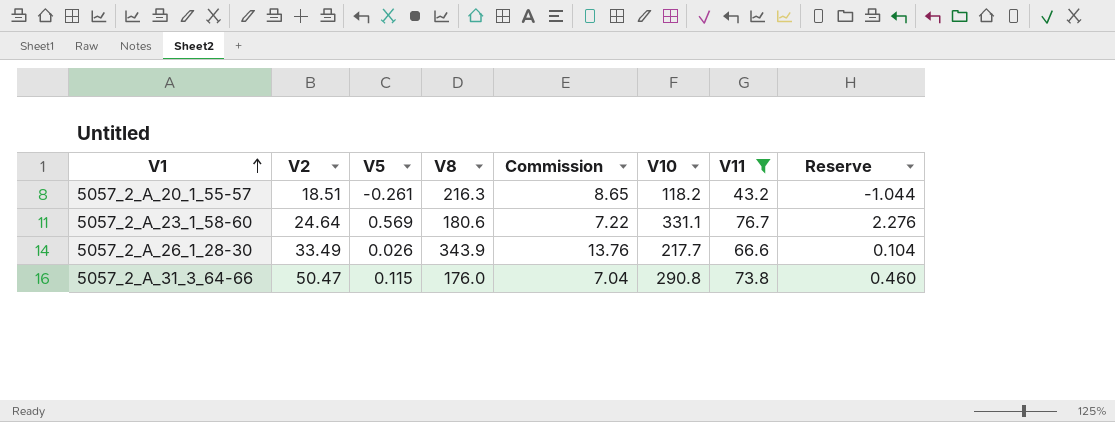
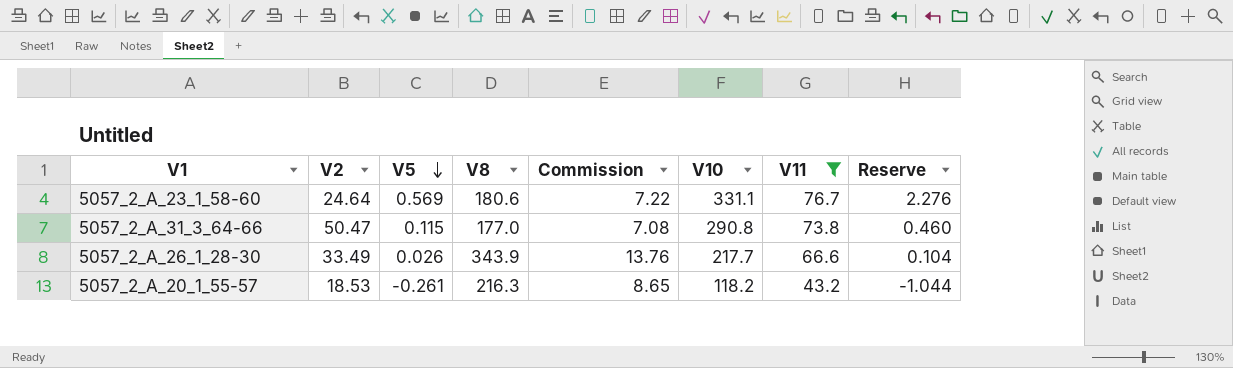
row order: V1 ascending -> V5 descending
5057_2_A_31_3_64-66 | V8: 176.0 -> 177.0
5057_2_A_31_3_64-66 | Commission: 7.04 -> 7.08
5057_2_A_20_1_55-57 | V2: 18.51 -> 18.53

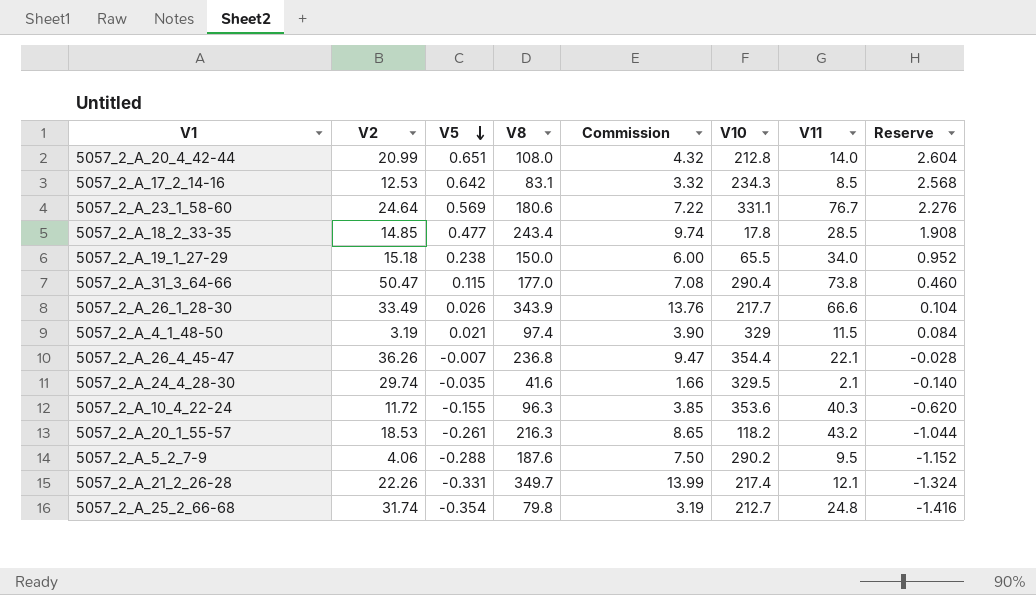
filter: V11 >= 43.2 -> none
5057_2_A_31_3_64-66 | V10: 290.8 -> 290.4

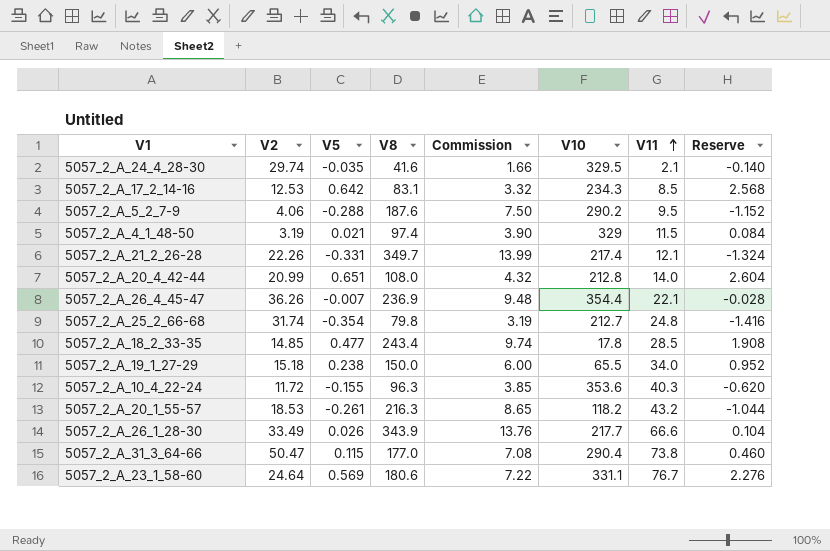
row order: V5 descending -> V11 ascending
5057_2_A_26_4_45-47 | V8: 236.8 -> 236.9
5057_2_A_26_4_45-47 | Commission: 9.47 -> 9.48

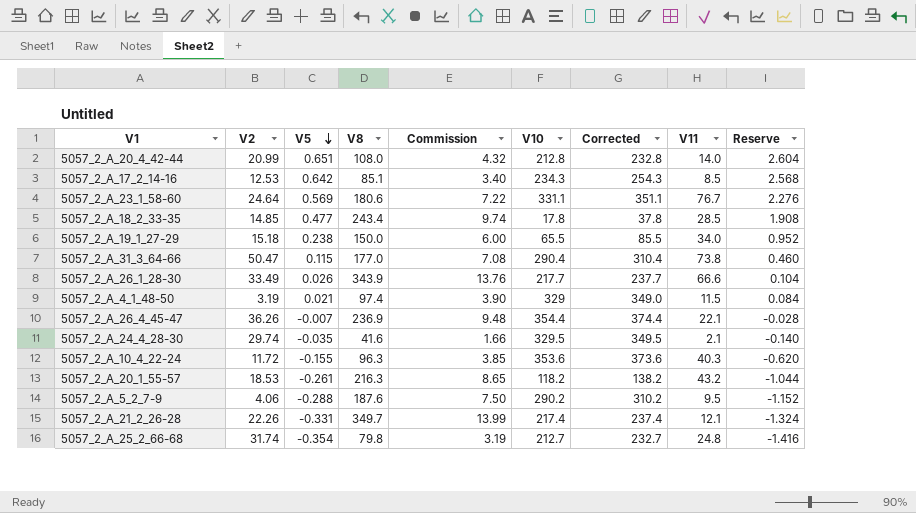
row order: V11 ascending -> V5 descending
column Corrected | formula: none -> [V10] + 20
5057_2_A_17_2_14-16 | V8: 83.1 -> 85.1
5057_2_A_17_2_14-16 | Commission: 3.32 -> 3.40

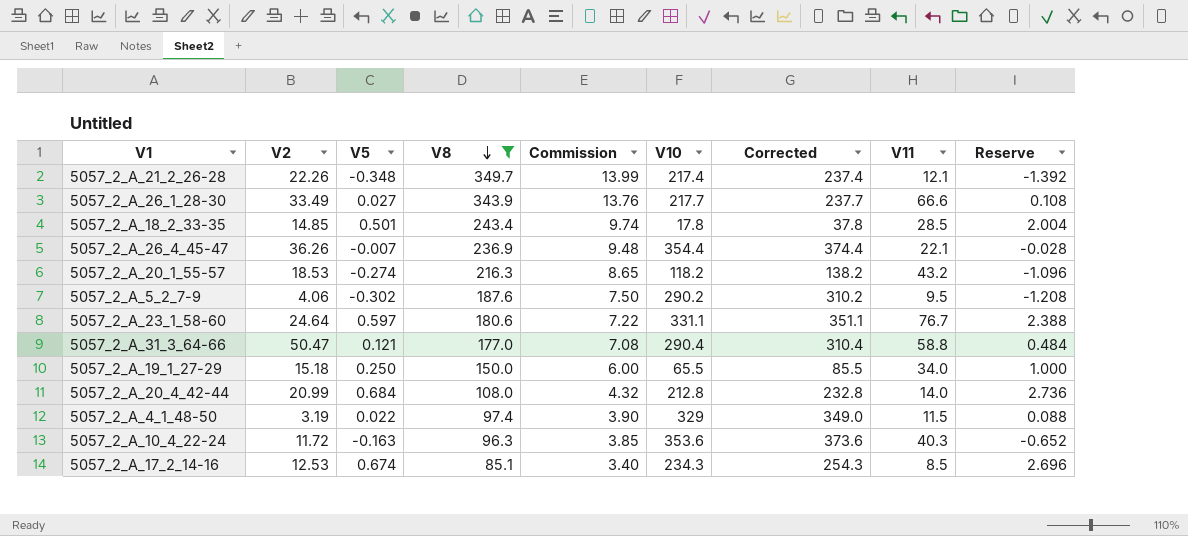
filter: none -> V8 >= 85.1
row order: V5 descending -> V8 descending
5057_2_A_21_2_26-28 | V5: -0.331 -> -0.348
5057_2_A_21_2_26-28 | Reserve: -1.324 -> -1.392
5057_2_A_26_1_28-30 | V5: 0.026 -> 0.027
5057_2_A_26_1_28-30 | Reserve: 0.104 -> 0.108
5057_2_A_18_2_33-35 | V5: 0.477 -> 0.501
5057_2_A_18_2_33-35 | Reserve: 1.908 -> 2.004
5057_2_A_20_1_55-57 | V5: -0.261 -> -0.274
5057_2_A_20_1_55-57 | Reserve: -1.044 -> -1.096
5057_2_A_5_2_7-9 | V5: -0.288 -> -0.302
5057_2_A_5_2_7-9 | Reserve: -1.152 -> -1.208
5057_2_A_23_1_58-60 | V5: 0.569 -> 0.597
5057_2_A_23_1_58-60 | Reserve: 2.276 -> 2.388
5057_2_A_31_3_64-66 | V5: 0.115 -> 0.121
5057_2_A_31_3_64-66 | V11: 73.8 -> 58.8
5057_2_A_31_3_64-66 | Reserve: 0.460 -> 0.484
5057_2_A_19_1_27-29 | V5: 0.238 -> 0.250
5057_2_A_19_1_27-29 | Reserve: 0.952 -> 1.000
5057_2_A_20_4_42-44 | V5: 0.651 -> 0.684
5057_2_A_20_4_42-44 | Reserve: 2.604 -> 2.736
5057_2_A_4_1_48-50 | V5: 0.021 -> 0.022
5057_2_A_4_1_48-50 | Reserve: 0.084 -> 0.088
5057_2_A_10_4_22-24 | V5: -0.155 -> -0.163
5057_2_A_10_4_22-24 | Reserve: -0.620 -> -0.652
5057_2_A_17_2_14-16 | V5: 0.642 -> 0.674
5057_2_A_17_2_14-16 | Reserve: 2.568 -> 2.696

